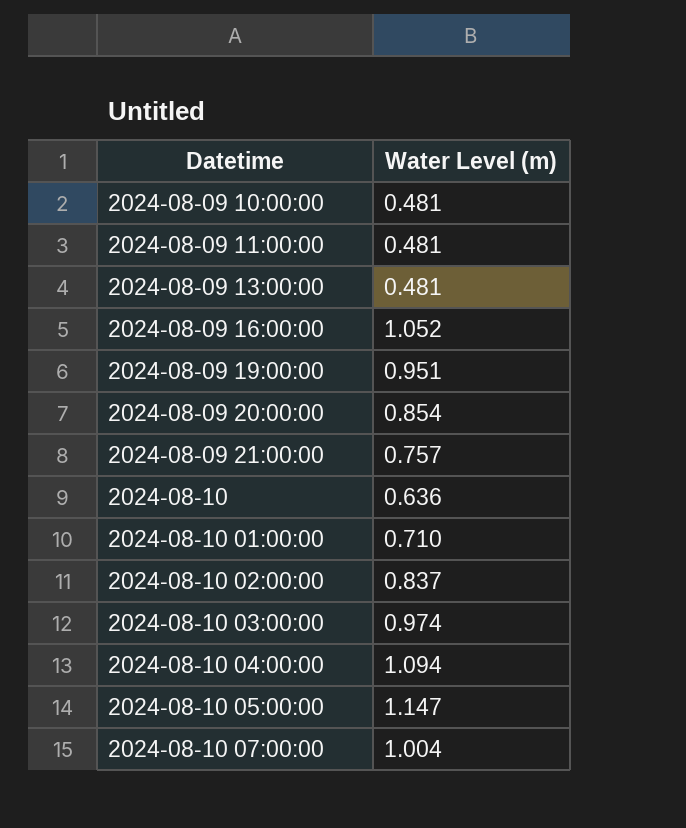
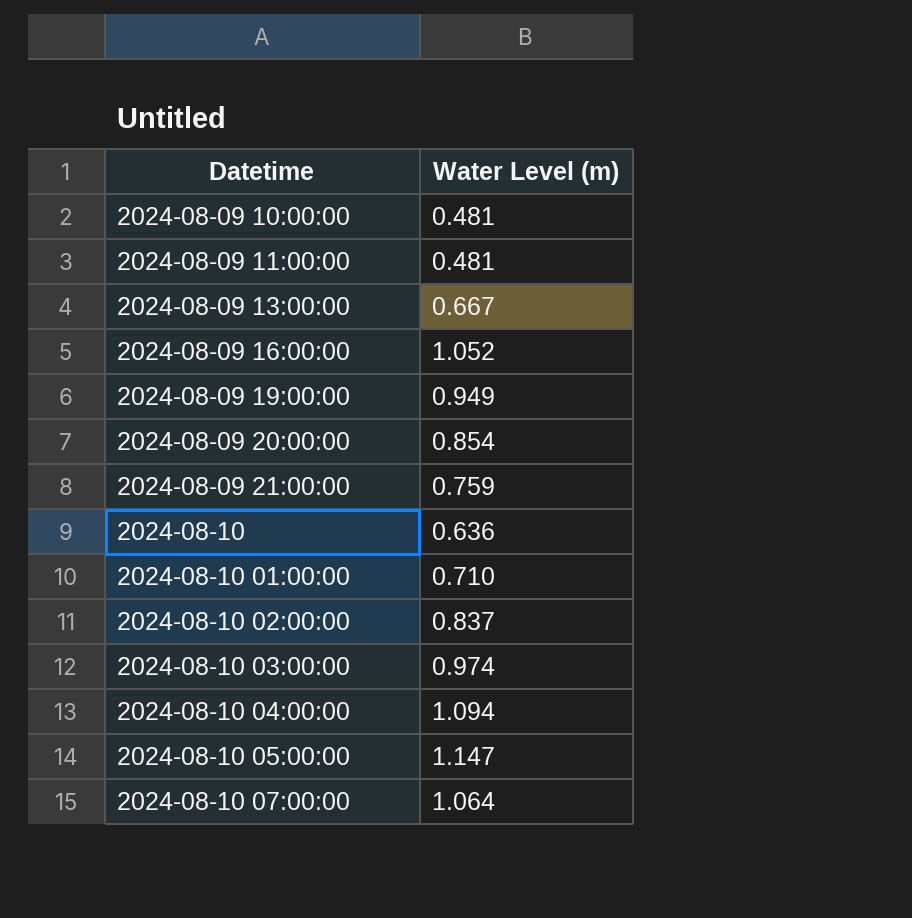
2024-08-09 13:00:00 | Water Level (m): 0.481 -> 0.667
2024-08-09 19:00:00 | Water Level (m): 0.951 -> 0.949
2024-08-09 21:00:00 | Water Level (m): 0.757 -> 0.759
2024-08-10 07:00:00 | Water Level (m): 1.004 -> 1.064

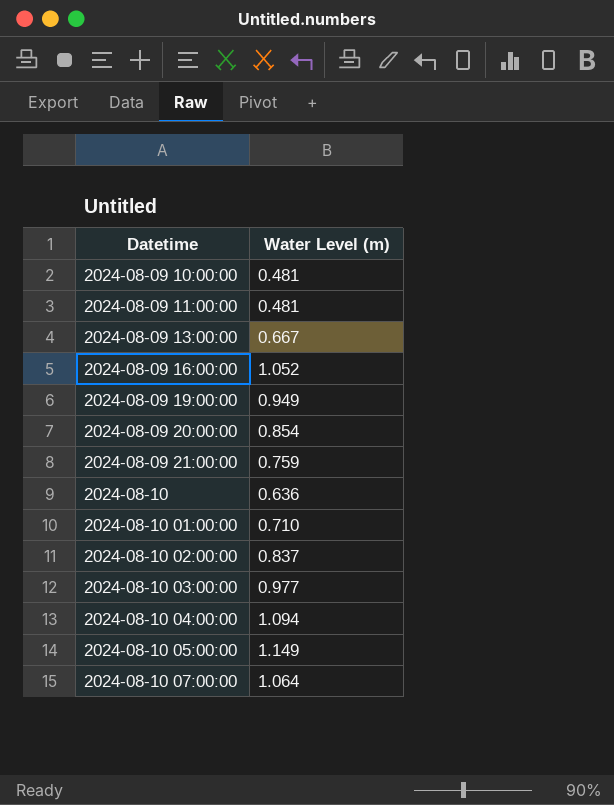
2024-08-10 03:00:00 | Water Level (m): 0.974 -> 0.977
2024-08-10 05:00:00 | Water Level (m): 1.147 -> 1.149

